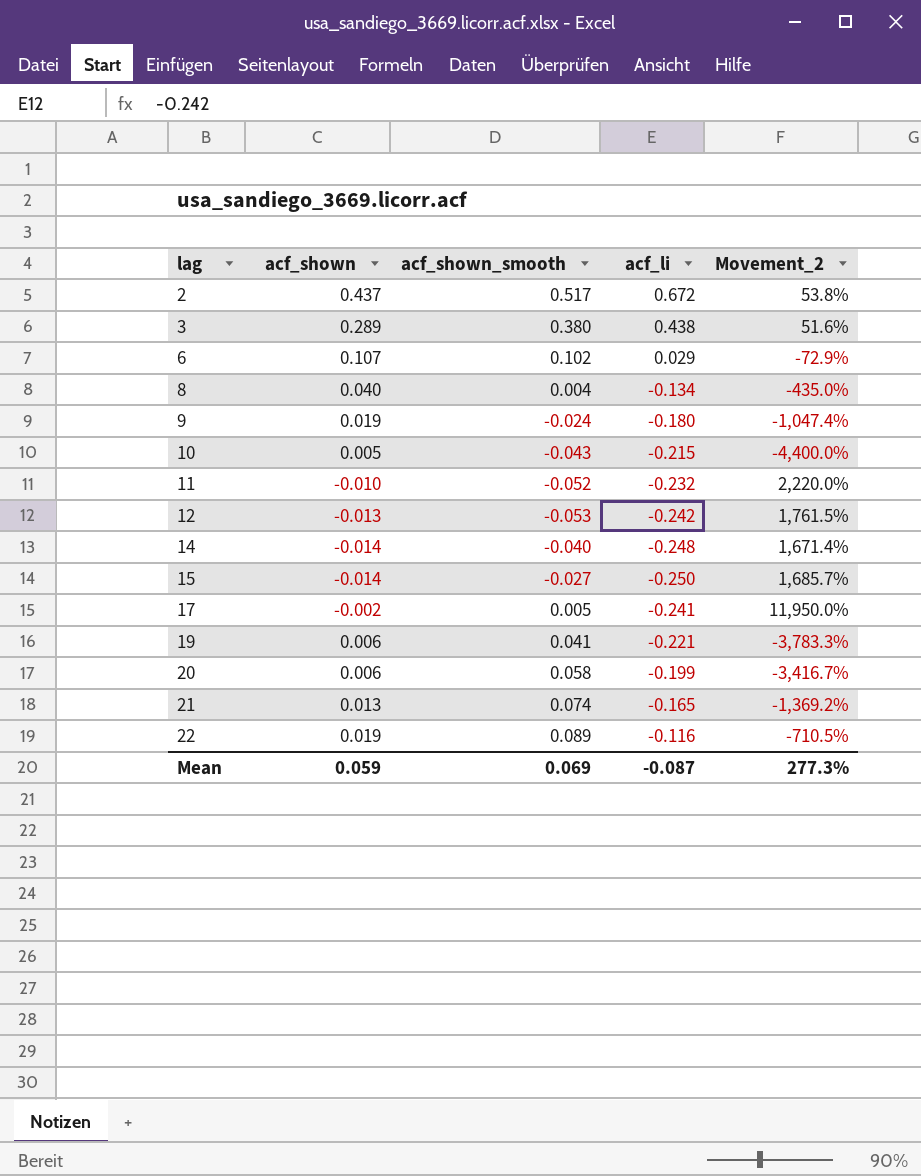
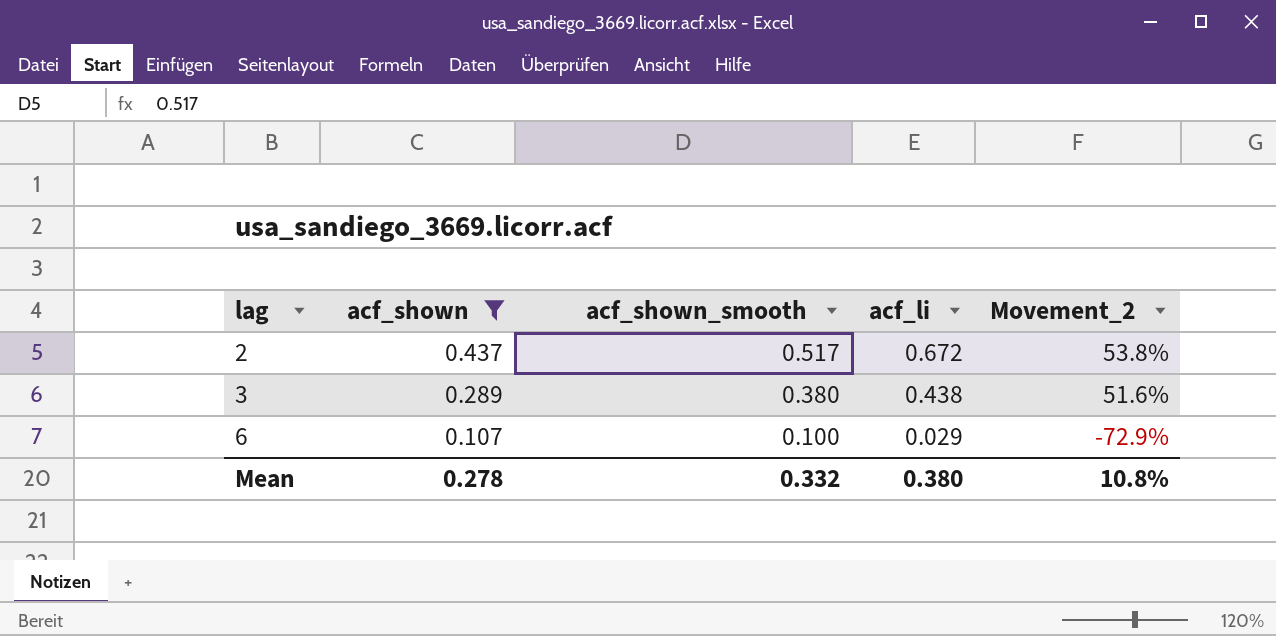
filter: none -> acf_shown >= 0.107
6 | acf_shown_smooth: 0.102 -> 0.100
Mean | acf_shown: 0.059 -> 0.278
Mean | acf_shown_smooth: 0.069 -> 0.332
Mean | acf_li: -0.087 -> 0.380
Mean | Movement_2: 277.3% -> 10.8%

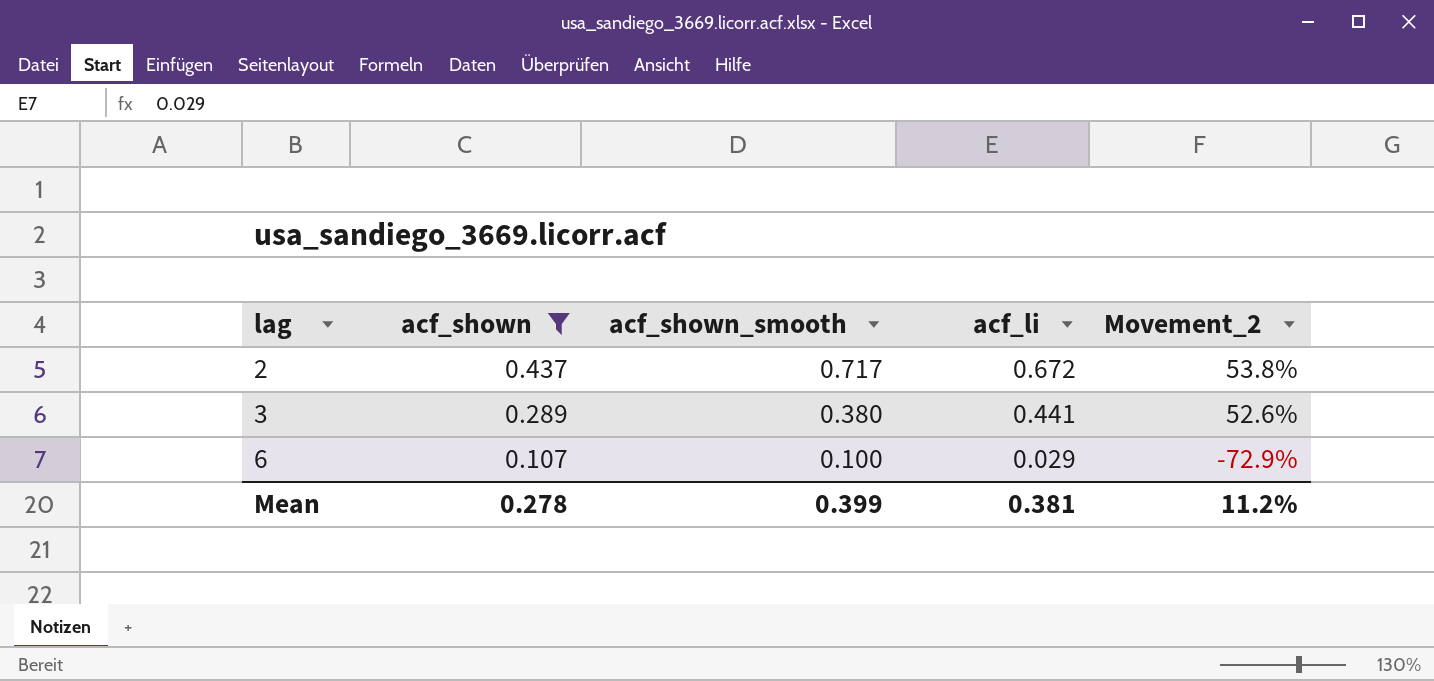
2 | acf_shown_smooth: 0.517 -> 0.717
3 | acf_li: 0.438 -> 0.441
3 | Movement_2: 51.6% -> 52.6%
Mean | acf_shown_smooth: 0.332 -> 0.399
Mean | acf_li: 0.380 -> 0.381
Mean | Movement_2: 10.8% -> 11.2%

